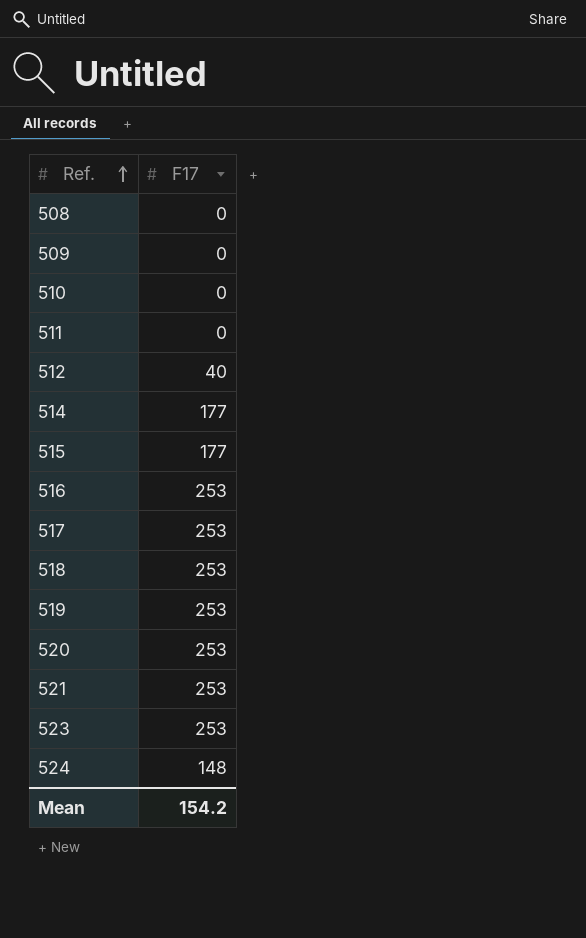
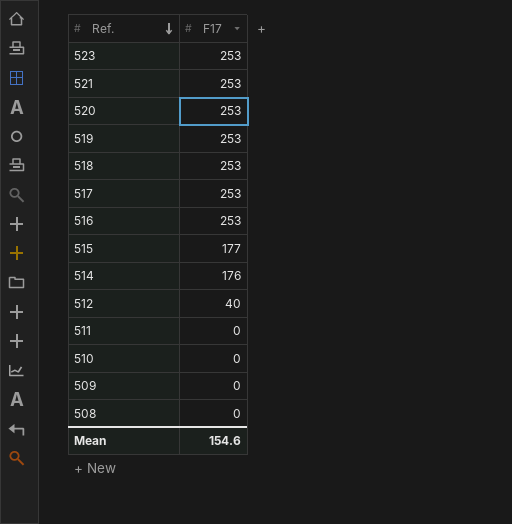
row order: Ref. ascending -> Ref. descending
row 524: 148 -> none
514 | F17: 177 -> 176
Mean | F17: 154.2 -> 154.6

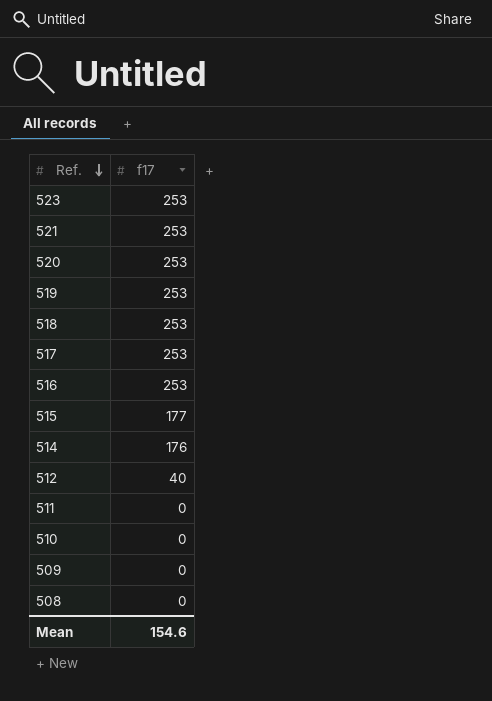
column name: F17 -> f17

